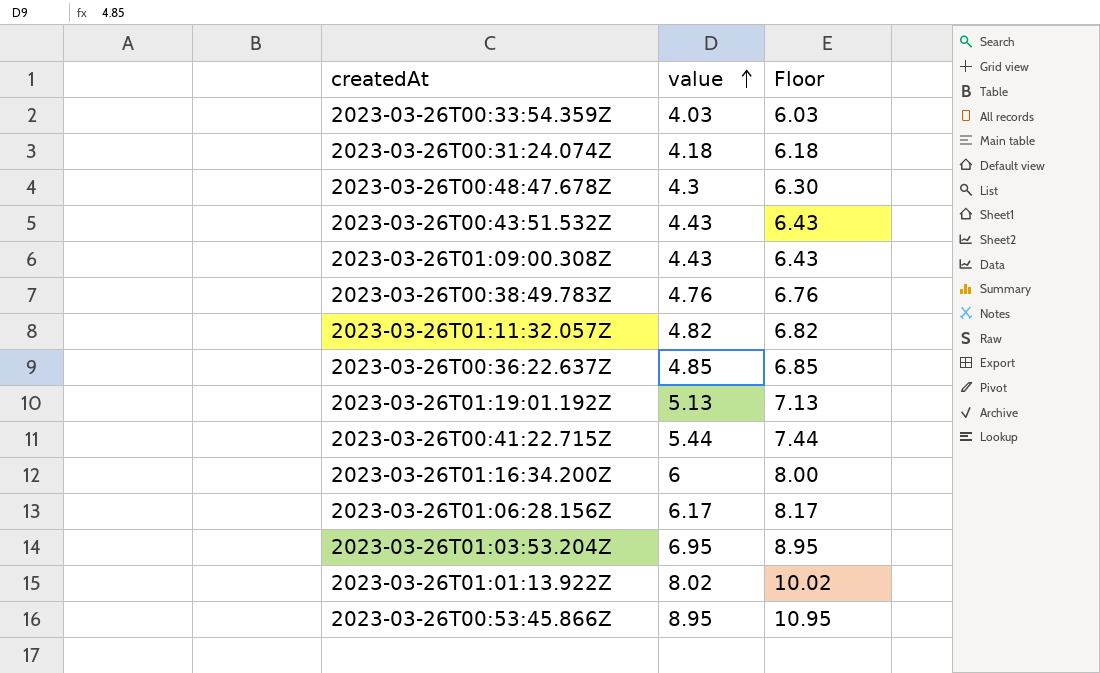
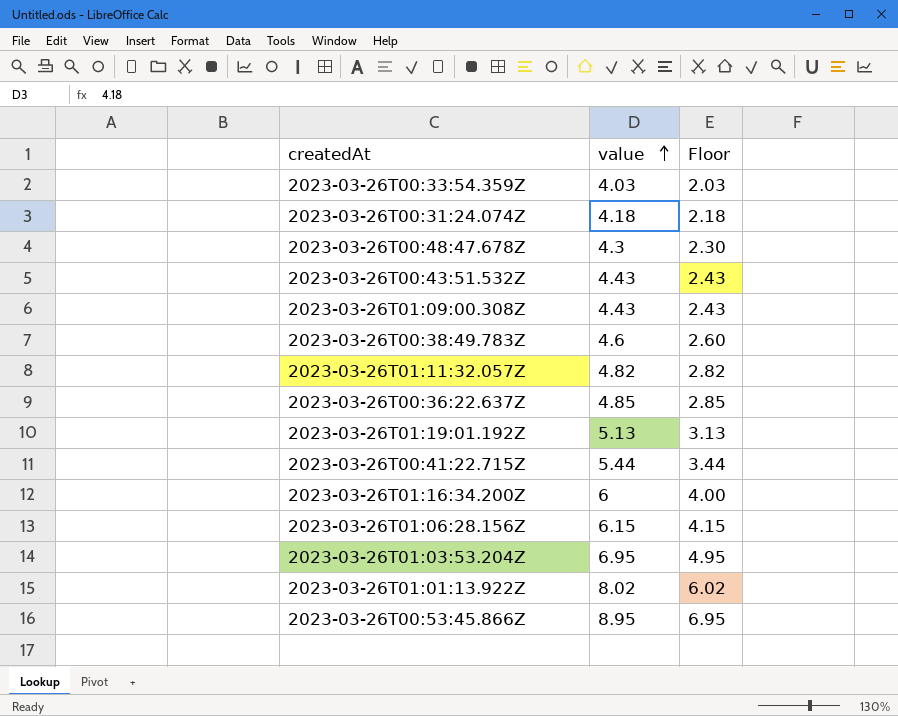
column Floor | formula: [value] + 2 -> [value] - 2
2023-03-26T00:38:49.783Z | value: 4.76 -> 4.6
2023-03-26T01:06:28.156Z | value: 6.17 -> 6.15

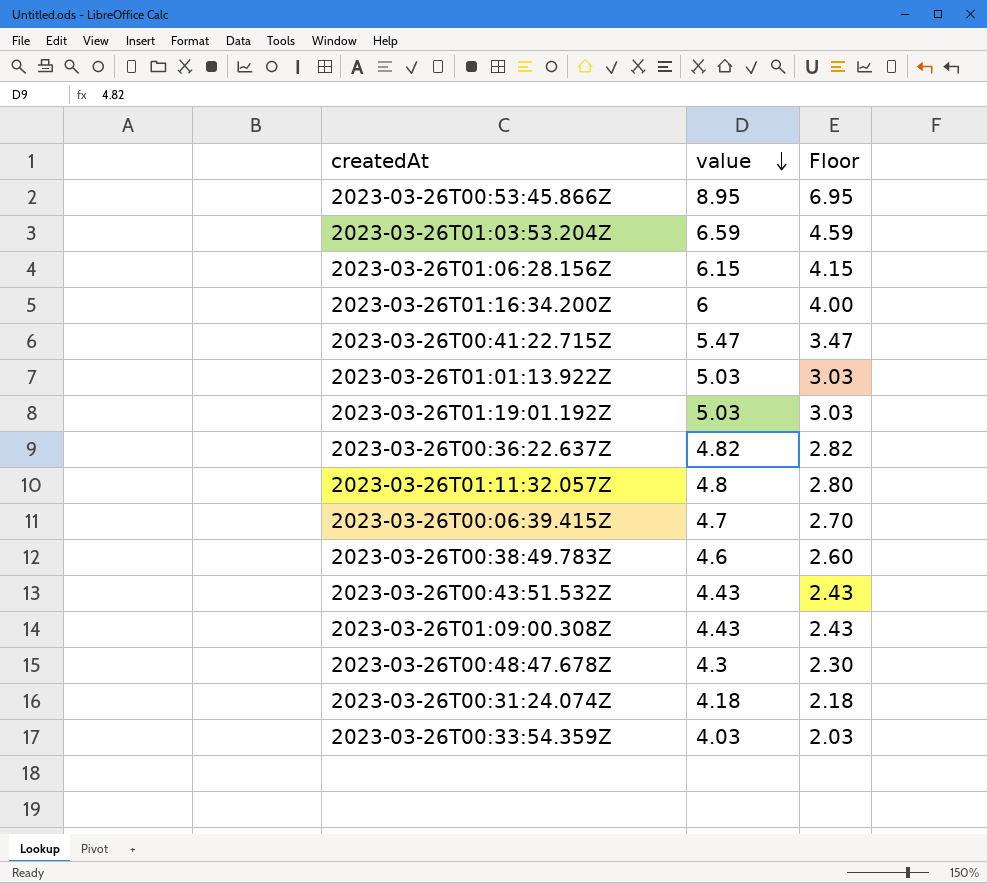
row order: value ascending -> value descending
2023-03-26T01:03:53.204Z | value: 6.95 -> 6.59
2023-03-26T01:03:53.204Z | Floor: 4.95 -> 4.59
2023-03-26T00:41:22.715Z | value: 5.44 -> 5.47
2023-03-26T00:41:22.715Z | Floor: 3.44 -> 3.47
2023-03-26T01:01:13.922Z | value: 8.02 -> 5.03
2023-03-26T01:01:13.922Z | Floor: 6.02 -> 3.03
2023-03-26T01:19:01.192Z | value: 5.13 -> 5.03
2023-03-26T01:19:01.192Z | Floor: 3.13 -> 3.03
2023-03-26T00:36:22.637Z | value: 4.85 -> 4.82
2023-03-26T00:36:22.637Z | Floor: 2.85 -> 2.82
2023-03-26T01:11:32.057Z | value: 4.82 -> 4.8
2023-03-26T01:11:32.057Z | Floor: 2.82 -> 2.80
row 2023-03-26T00:06:39.415Z: none -> 4.7 | 2.70

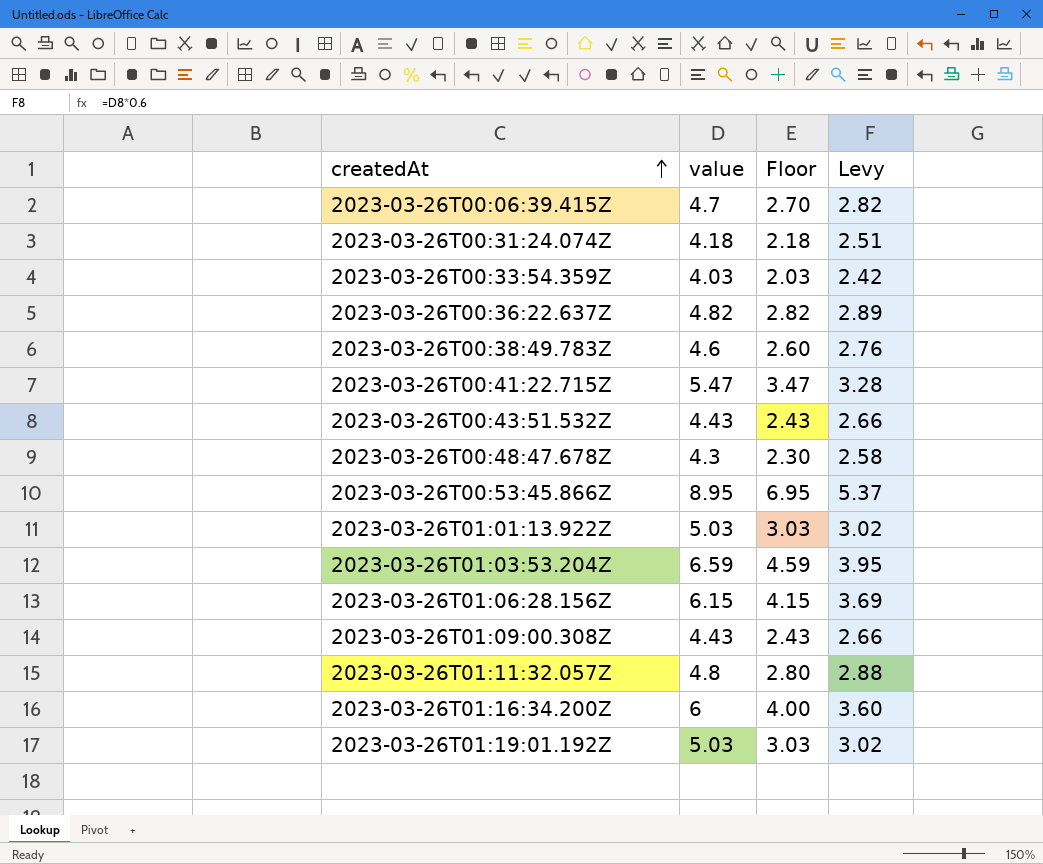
row order: value descending -> createdAt ascending
column Levy | formula: none -> [value] * 0.6

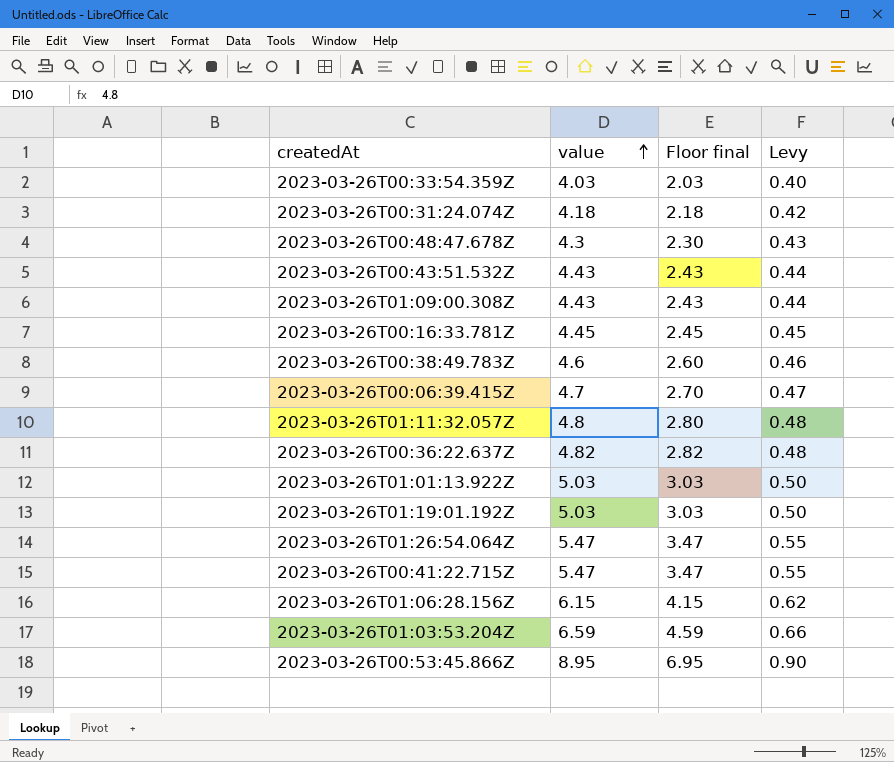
row order: createdAt ascending -> value ascending
column name: Floor -> Floor final
column Levy | formula: [value] * 0.6 -> [value] * 0.1
row 2023-03-26T01:16:34.200Z: 6 | 4.00 | 3.60 -> none
row 2023-03-26T00:16:33.781Z: none -> 4.45 | 2.45 | 0.45
row 2023-03-26T01:26:54.064Z: none -> 5.47 | 3.47 | 0.55

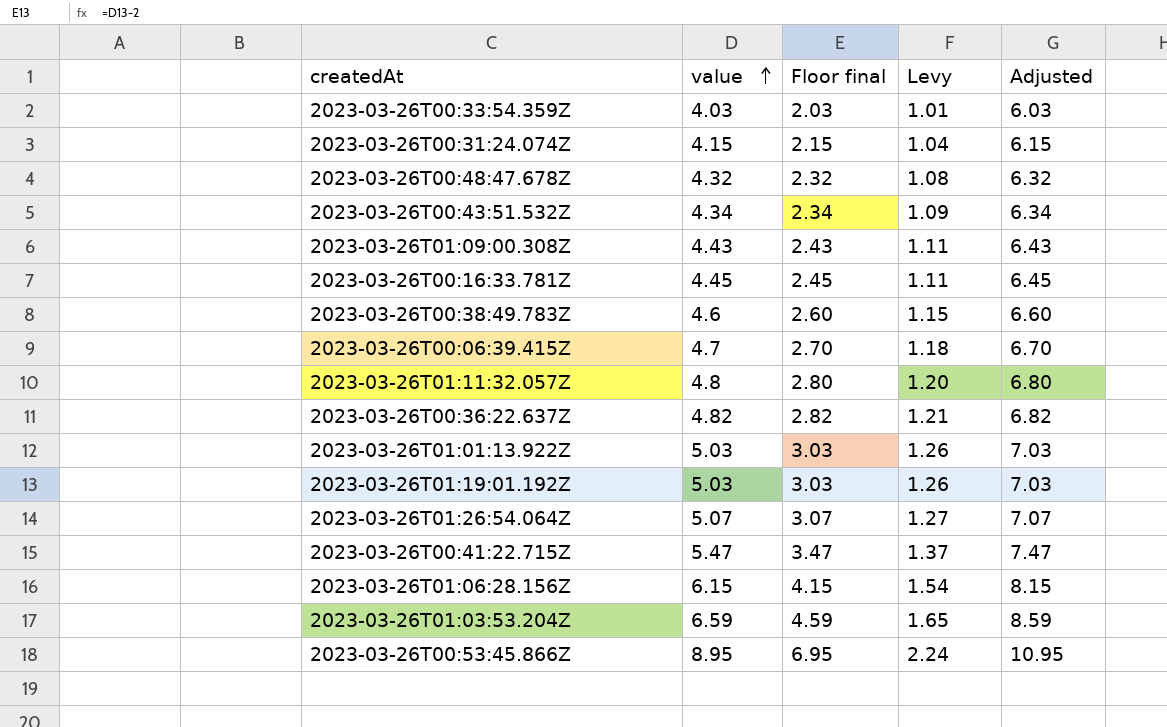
column Levy | formula: [value] * 0.1 -> [value] * 0.25
column Adjusted | formula: none -> [value] + 2
2023-03-26T00:31:24.074Z | value: 4.18 -> 4.15
2023-03-26T00:31:24.074Z | Floor final: 2.18 -> 2.15
2023-03-26T00:48:47.678Z | value: 4.3 -> 4.32
2023-03-26T00:48:47.678Z | Floor final: 2.30 -> 2.32
2023-03-26T00:43:51.532Z | value: 4.43 -> 4.34
2023-03-26T00:43:51.532Z | Floor final: 2.43 -> 2.34
2023-03-26T01:26:54.064Z | value: 5.47 -> 5.07
2023-03-26T01:26:54.064Z | Floor final: 3.47 -> 3.07

